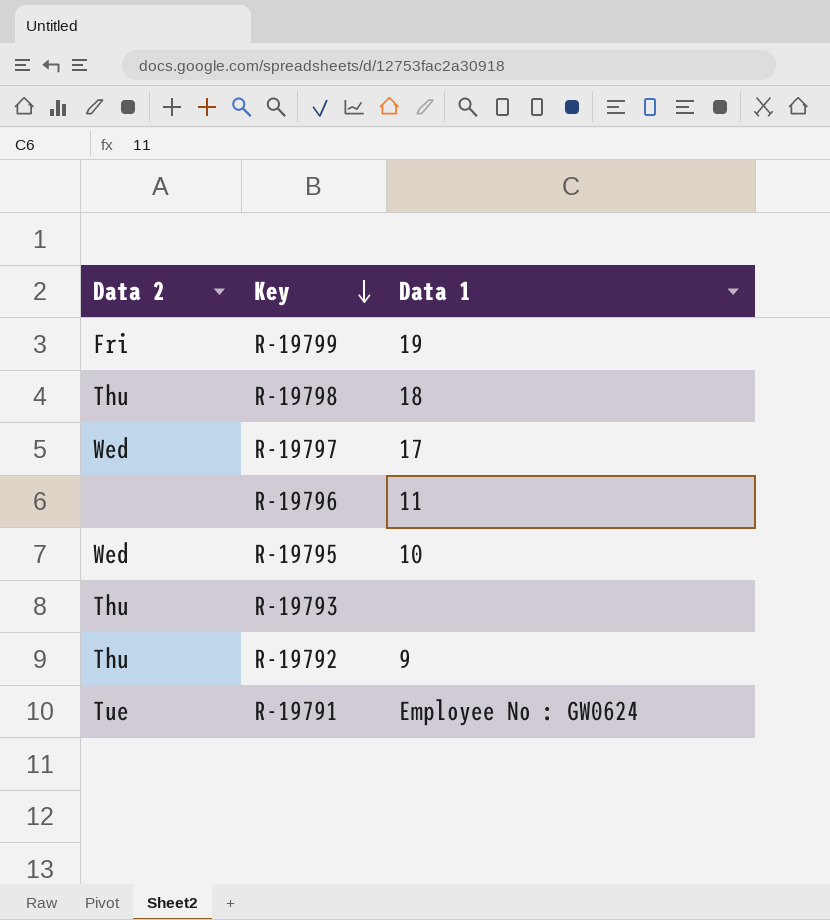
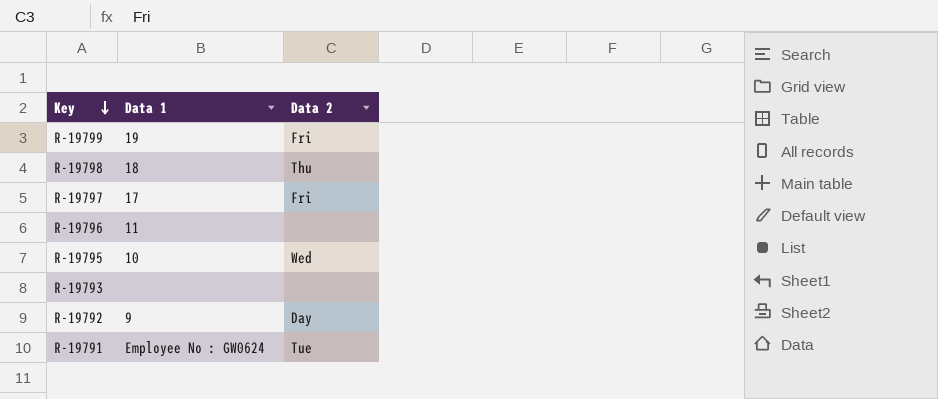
column Data 2 | position: 1 -> 3
R-19797 | Data 2: Wed -> Fri
R-19793 | Data 2: Thu -> none
R-19792 | Data 2: Thu -> Day

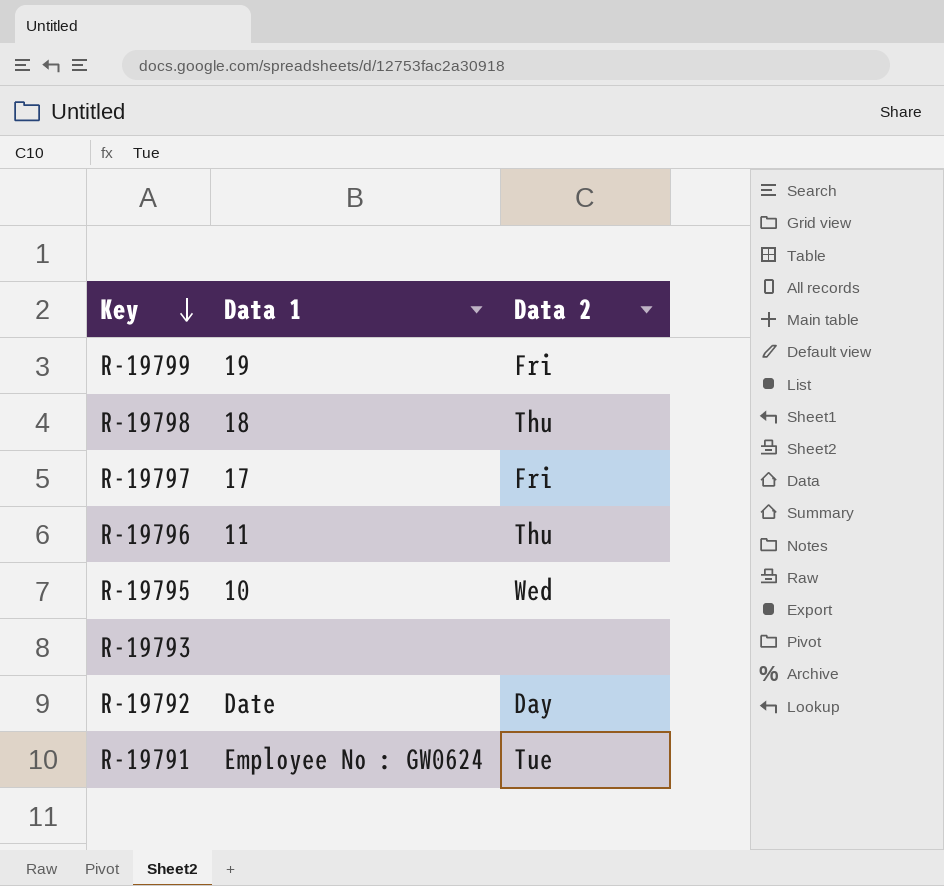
R-19796 | Data 2: none -> Thu
R-19792 | Data 1: 9 -> Date

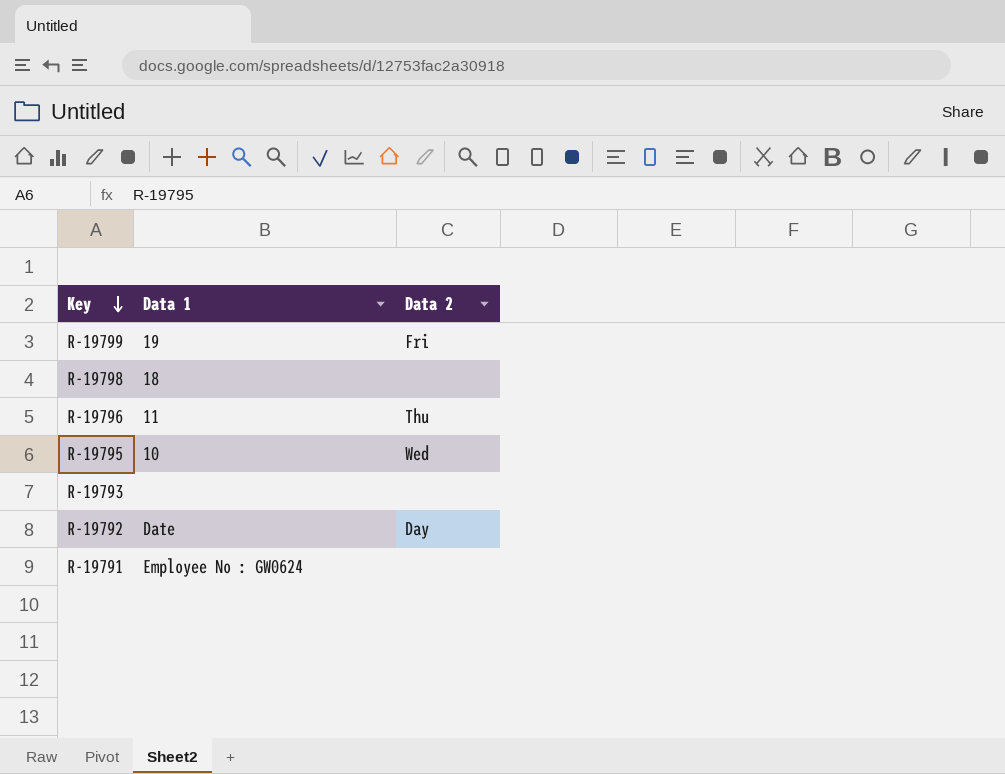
row R-19797: 17 | Fri -> none
R-19798 | Data 2: Thu -> none
R-19791 | Data 2: Tue -> none

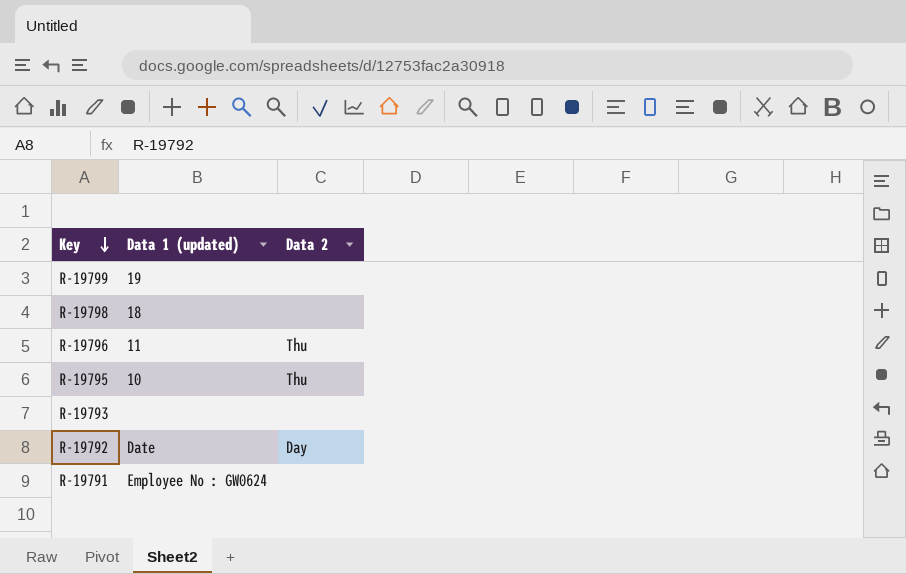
column name: Data 1 -> Data 1 (updated)
R-19799 | Data 2: Fri -> none
R-19795 | Data 2: Wed -> Thu

